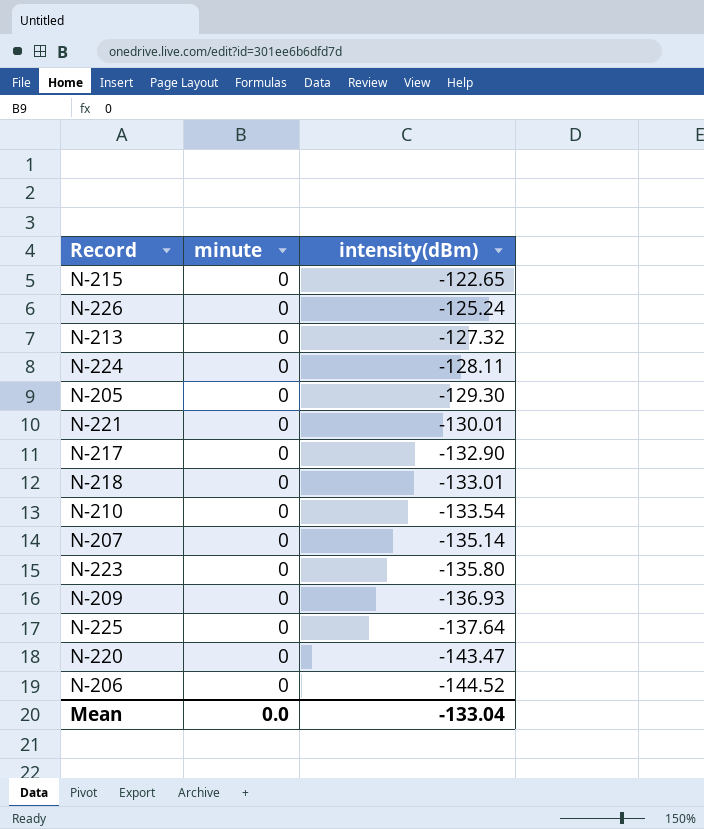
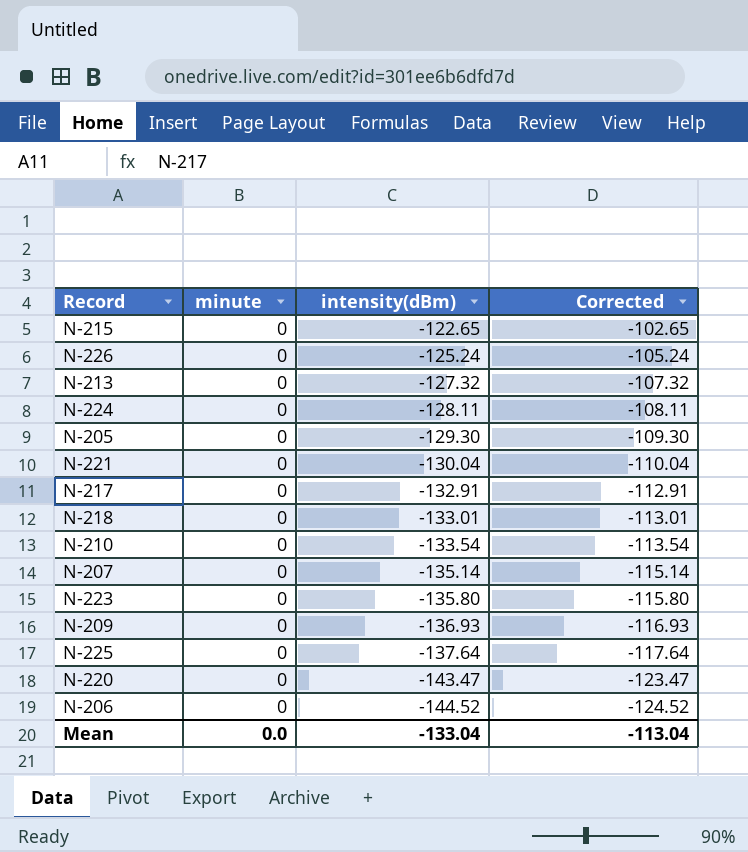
column Corrected | formula: none -> [intensity(dBm)] + 20
N-221 | intensity(dBm): -130.01 -> -130.04
N-217 | intensity(dBm): -132.90 -> -132.91

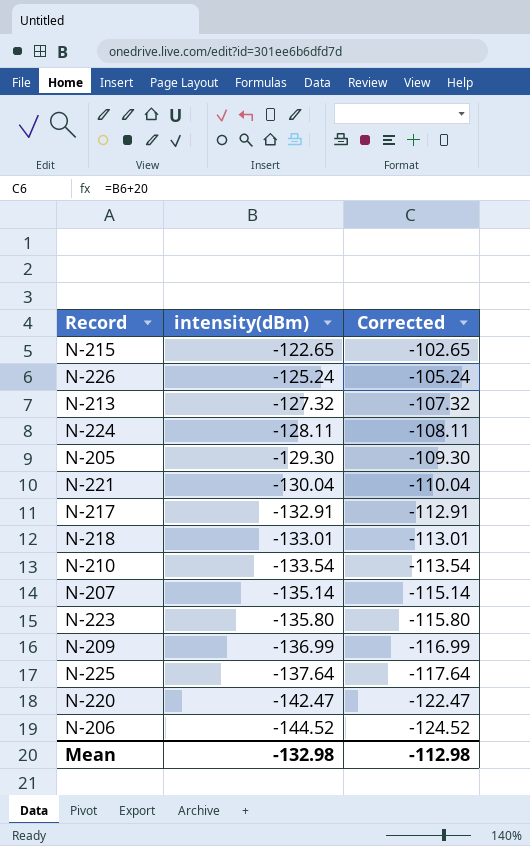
column minute | position: 2 -> none
N-209 | intensity(dBm): -136.93 -> -136.99
N-209 | Corrected: -116.93 -> -116.99
N-220 | intensity(dBm): -143.47 -> -142.47
N-220 | Corrected: -123.47 -> -122.47
Mean | intensity(dBm): -133.04 -> -132.98
Mean | Corrected: -113.04 -> -112.98

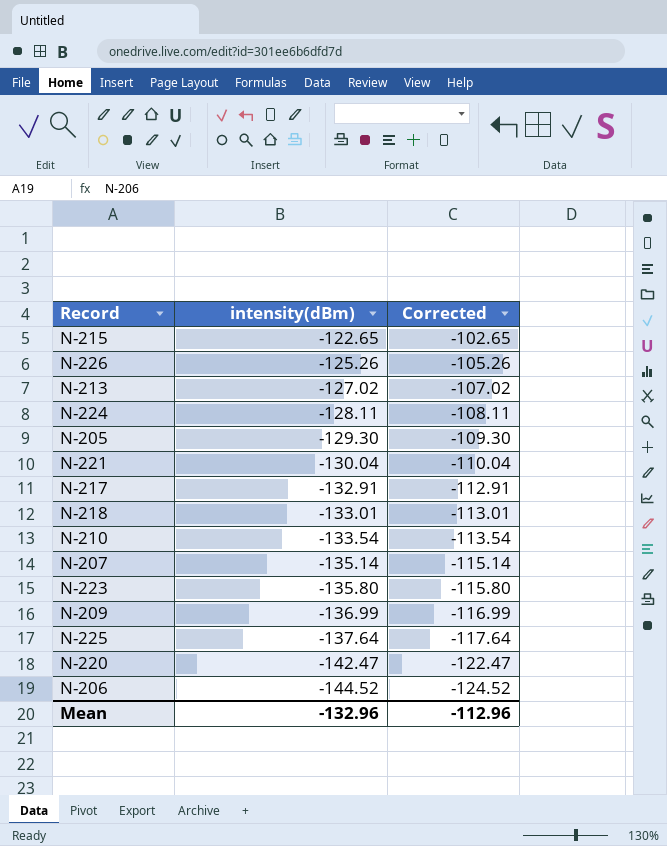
N-226 | intensity(dBm): -125.24 -> -125.26
N-226 | Corrected: -105.24 -> -105.26
N-213 | intensity(dBm): -127.32 -> -127.02
N-213 | Corrected: -107.32 -> -107.02
Mean | intensity(dBm): -132.98 -> -132.96
Mean | Corrected: -112.98 -> -112.96

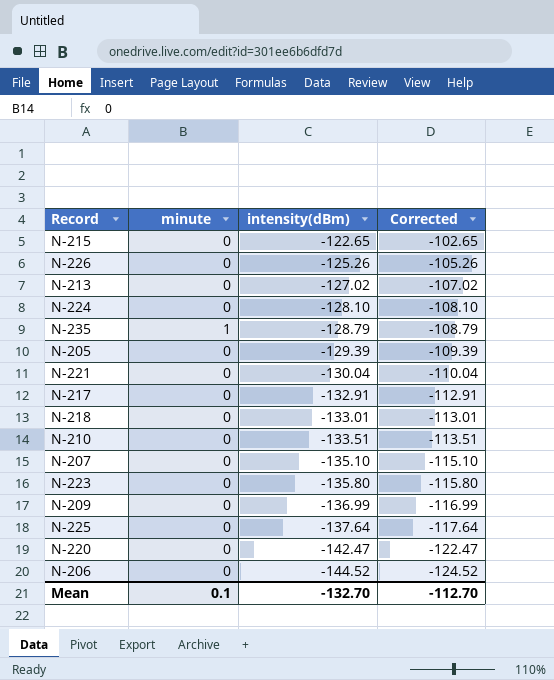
column minute | position: none -> 2
N-224 | intensity(dBm): -128.11 -> -128.10
N-224 | Corrected: -108.11 -> -108.10
row N-235: none -> 1 | -128.79 | -108.79
N-205 | intensity(dBm): -129.30 -> -129.39
N-205 | Corrected: -109.30 -> -109.39
N-210 | intensity(dBm): -133.54 -> -133.51
N-210 | Corrected: -113.54 -> -113.51
N-207 | intensity(dBm): -135.14 -> -135.10
N-207 | Corrected: -115.14 -> -115.10
Mean | intensity(dBm): -132.96 -> -132.70
Mean | Corrected: -112.96 -> -112.70

